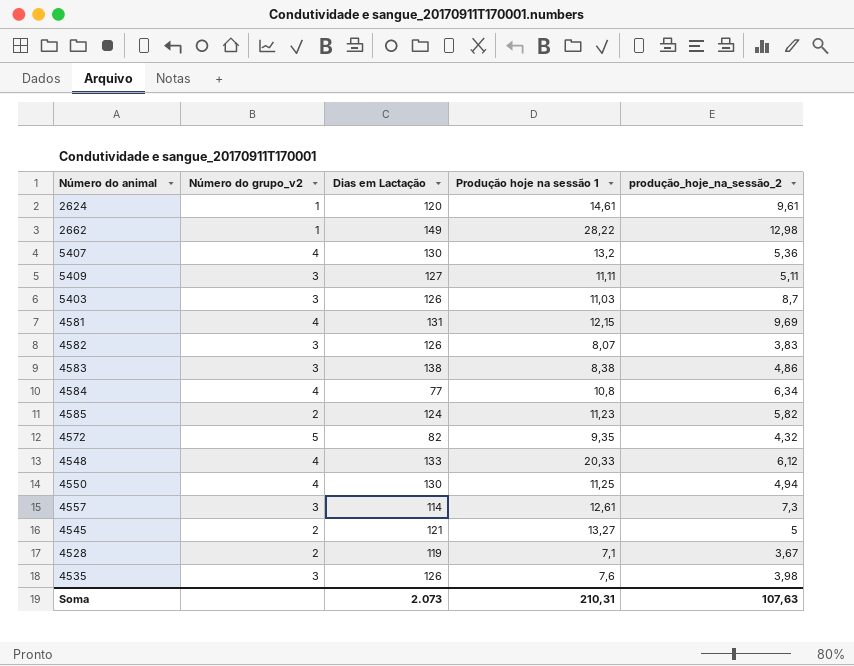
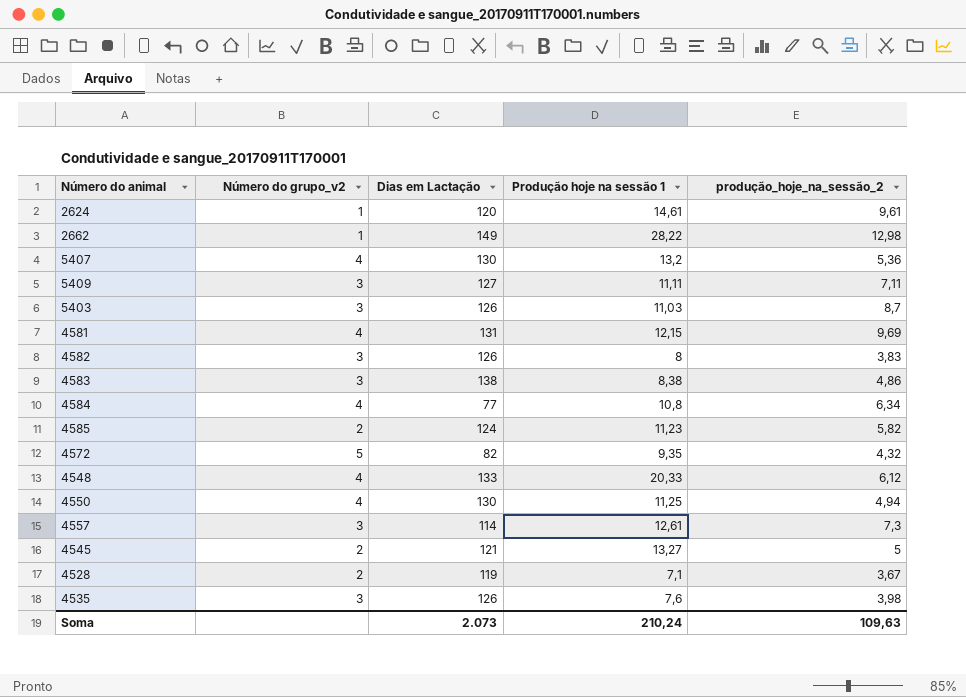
5409 | produção_hoje_na_sessão_2: 5,11 -> 7,11
4582 | Produção hoje na sessão 1: 8,07 -> 8
Soma | Produção hoje na sessão 1: 210,31 -> 210,24
Soma | produção_hoje_na_sessão_2: 107,63 -> 109,63

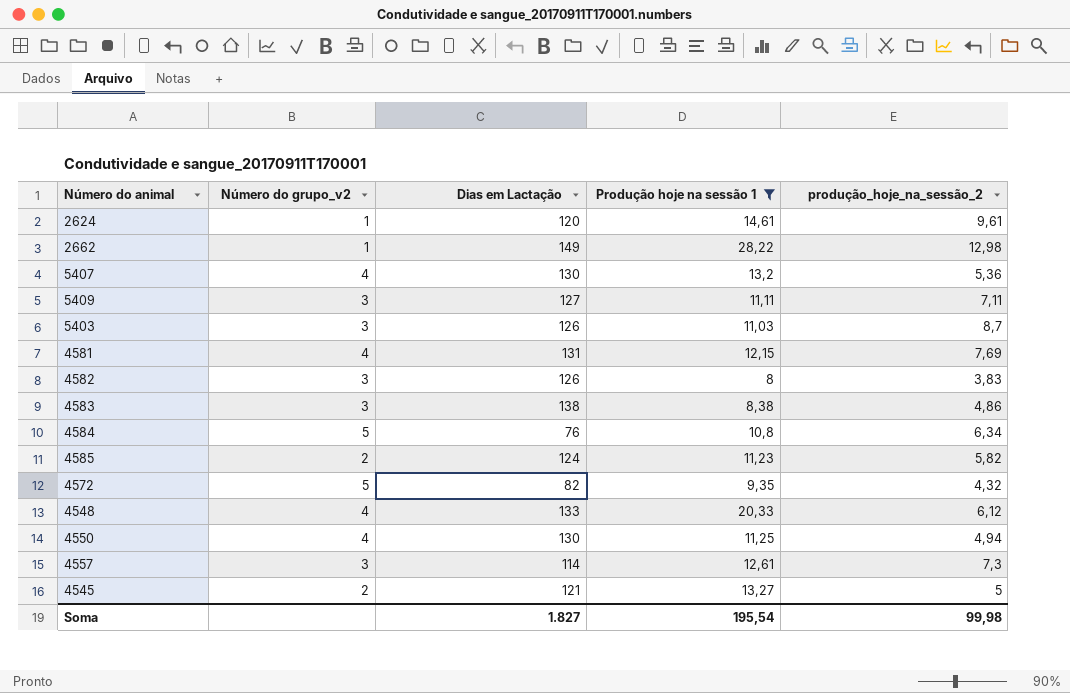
filter: none -> Produção hoje na sessão 1 >= 8
4581 | produção_hoje_na_sessão_2: 9,69 -> 7,69
4584 | Número do grupo_v2: 4 -> 5
4584 | Dias em Lactação: 77 -> 76
Soma | Dias em Lactação: 2.073 -> 1.827
Soma | Produção hoje na sessão 1: 210,24 -> 195,54
Soma | produção_hoje_na_sessão_2: 109,63 -> 99,98

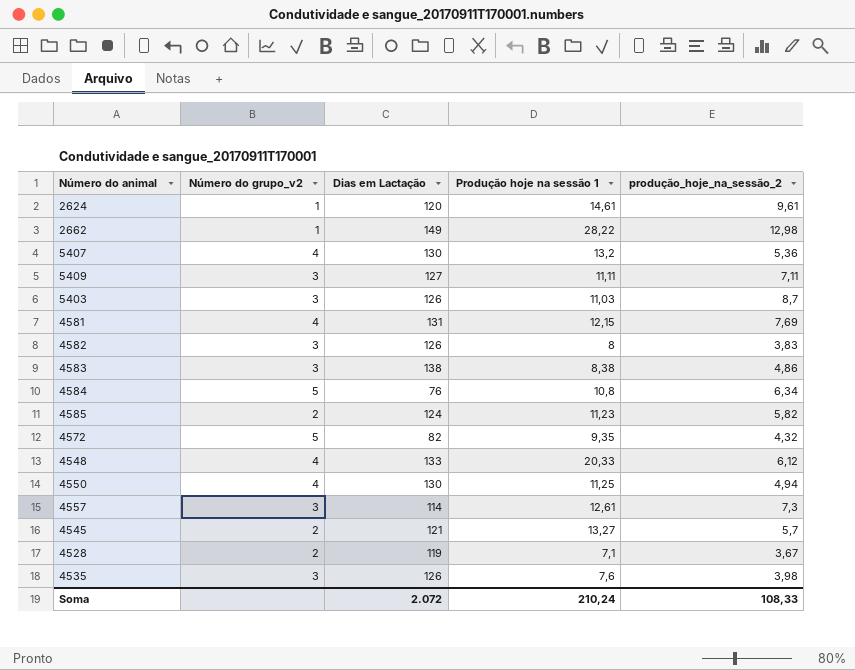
filter: Produção hoje na sessão 1 >= 8 -> none
4545 | produção_hoje_na_sessão_2: 5 -> 5,7
Soma | Dias em Lactação: 1.827 -> 2.072
Soma | Produção hoje na sessão 1: 195,54 -> 210,24
Soma | produção_hoje_na_sessão_2: 99,98 -> 108,33

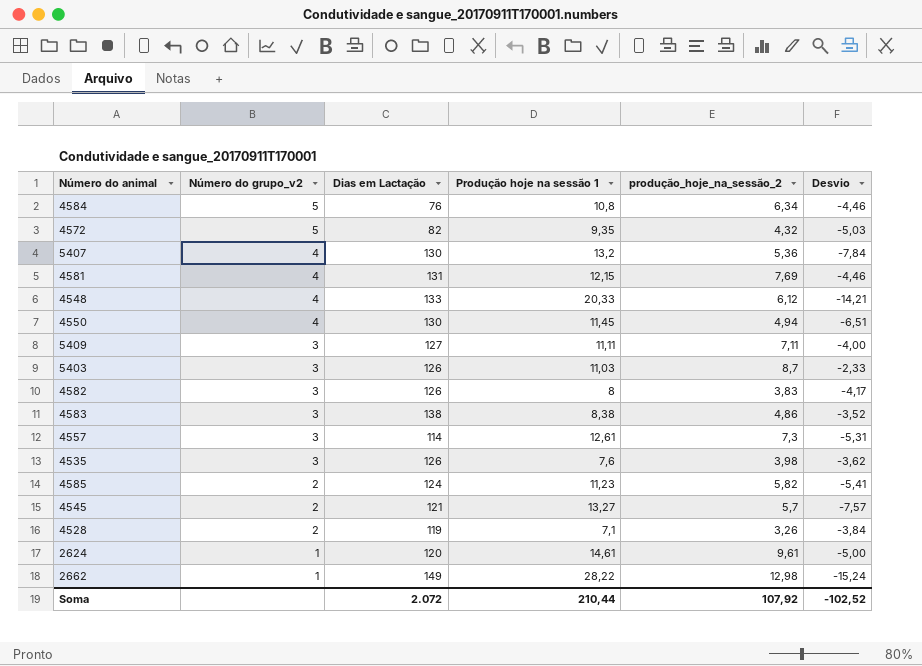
row order: none -> Número do grupo_v2 descending
column Desvio | formula: none -> [produção_hoje_na_sessão_2] - [Produção hoje na sessão 1]
4550 | Produção hoje na sessão 1: 11,25 -> 11,45
4528 | produção_hoje_na_sessão_2: 3,67 -> 3,26
Soma | Produção hoje na sessão 1: 210,24 -> 210,44
Soma | produção_hoje_na_sessão_2: 108,33 -> 107,92

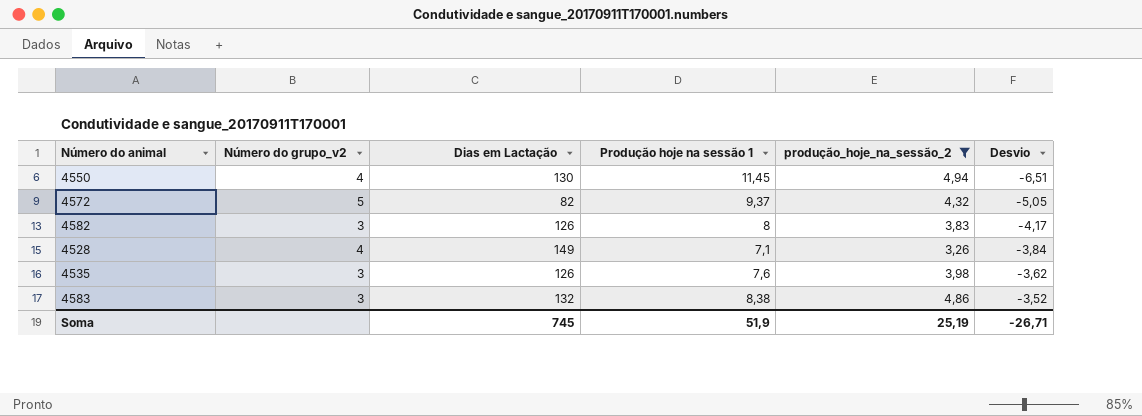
filter: none -> produção_hoje_na_sessão_2 <= 4,94
row order: Número do grupo_v2 descending -> Desvio ascending
4572 | Produção hoje na sessão 1: 9,35 -> 9,37
4572 | Desvio: -5,03 -> -5,05
4528 | Número do grupo_v2: 2 -> 4
4528 | Dias em Lactação: 119 -> 149
4583 | Dias em Lactação: 138 -> 132
Soma | Dias em Lactação: 2.072 -> 745
Soma | Produção hoje na sessão 1: 210,44 -> 51,9
Soma | produção_hoje_na_sessão_2: 107,92 -> 25,19
Soma | Desvio: -102,52 -> -26,71

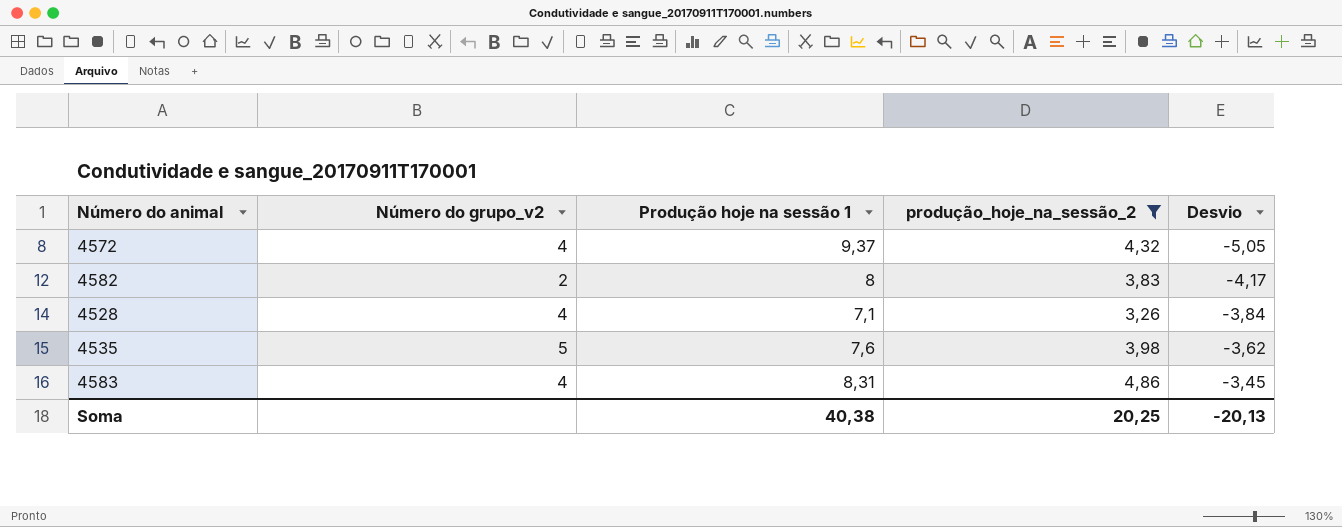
column Dias em Lactação | position: 3 -> none
row 4550: 4 | 130 | 11,45 | 4,94 | -6,51 -> none
4572 | Número do grupo_v2: 5 -> 4
4582 | Número do grupo_v2: 3 -> 2
4535 | Número do grupo_v2: 3 -> 5
4583 | Número do grupo_v2: 3 -> 4
4583 | Produção hoje na sessão 1: 8,38 -> 8,31
4583 | Desvio: -3,52 -> -3,45
Soma | Produção hoje na sessão 1: 51,9 -> 40,38
Soma | produção_hoje_na_sessão_2: 25,19 -> 20,25
Soma | Desvio: -26,71 -> -20,13

